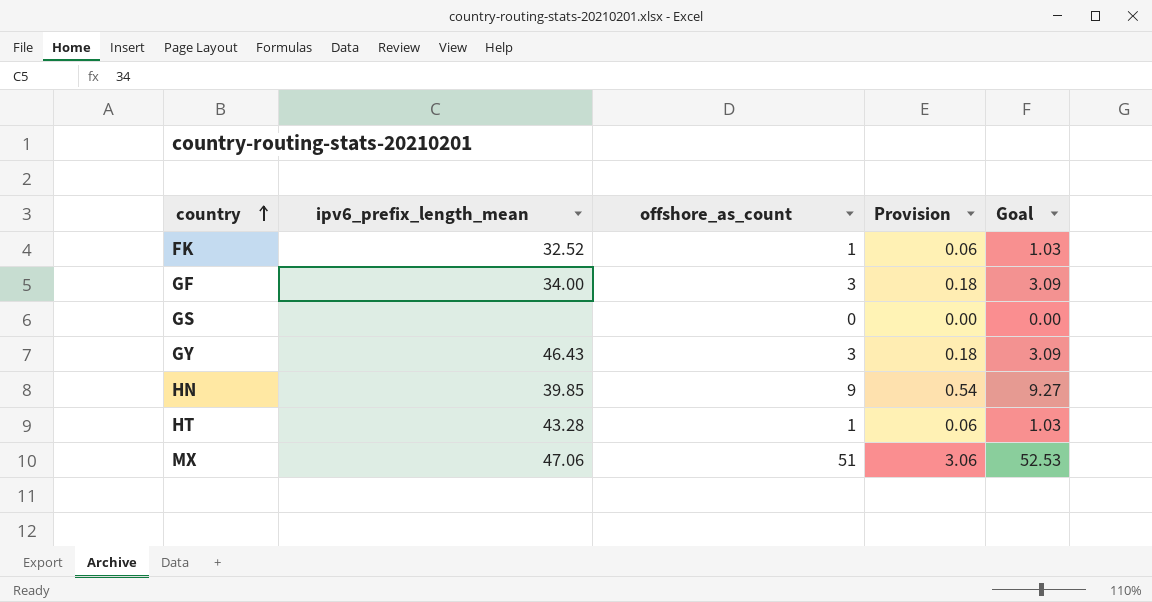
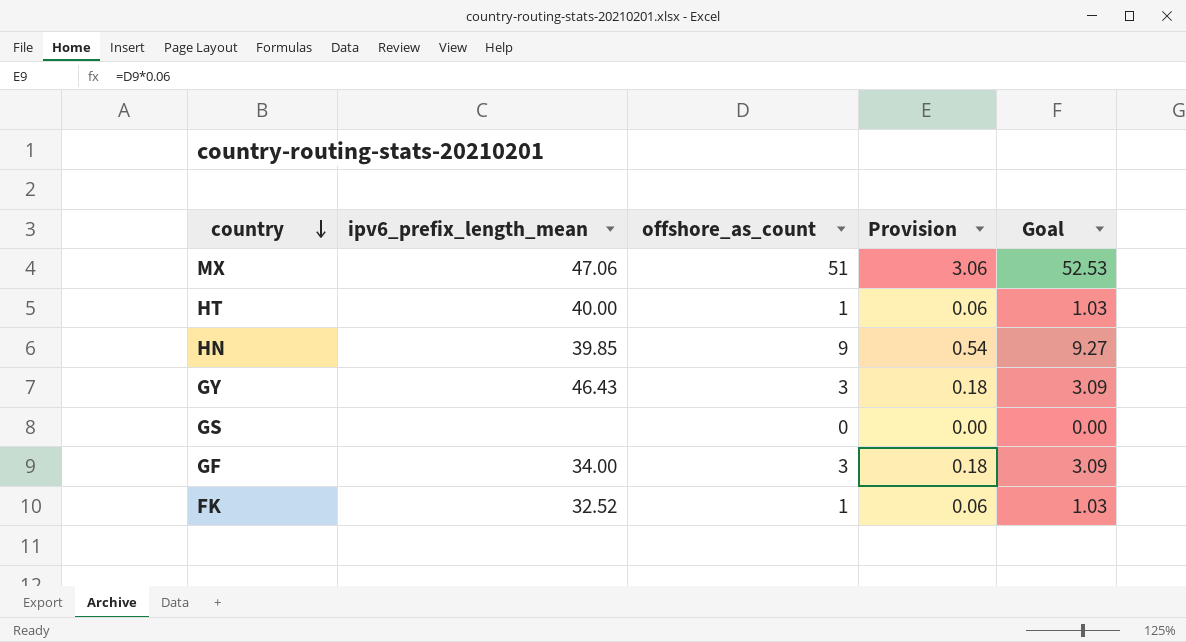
row order: country ascending -> country descending
HT | ipv6_prefix_length_mean: 43.28 -> 40.00

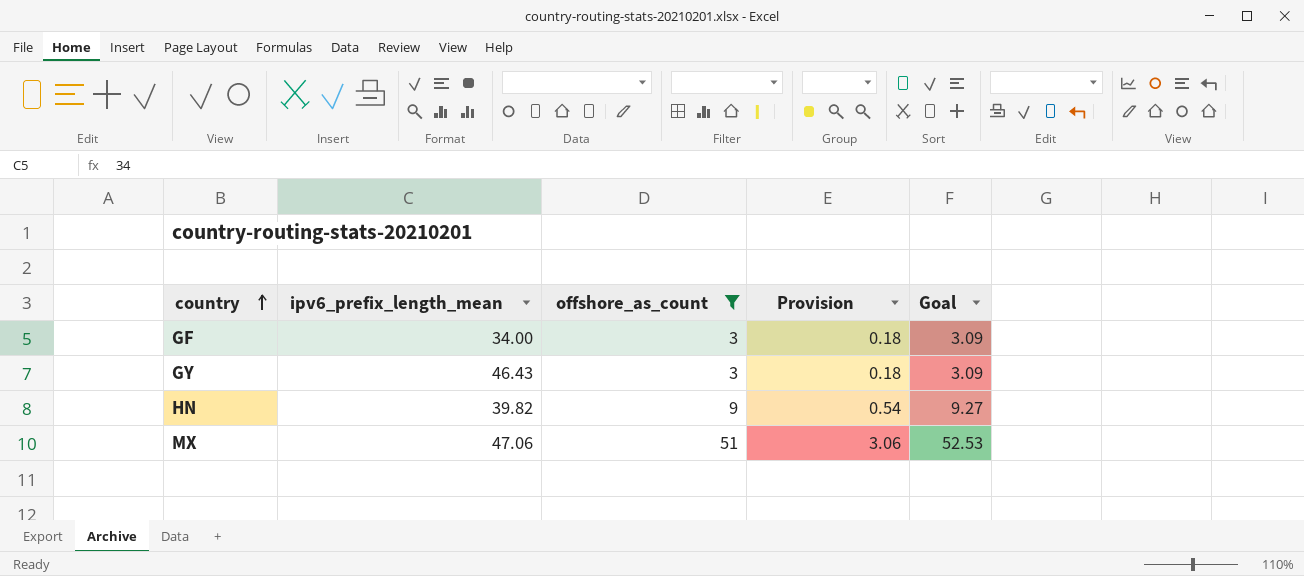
filter: none -> offshore_as_count >= 3
row order: country descending -> country ascending
HN | ipv6_prefix_length_mean: 39.85 -> 39.82

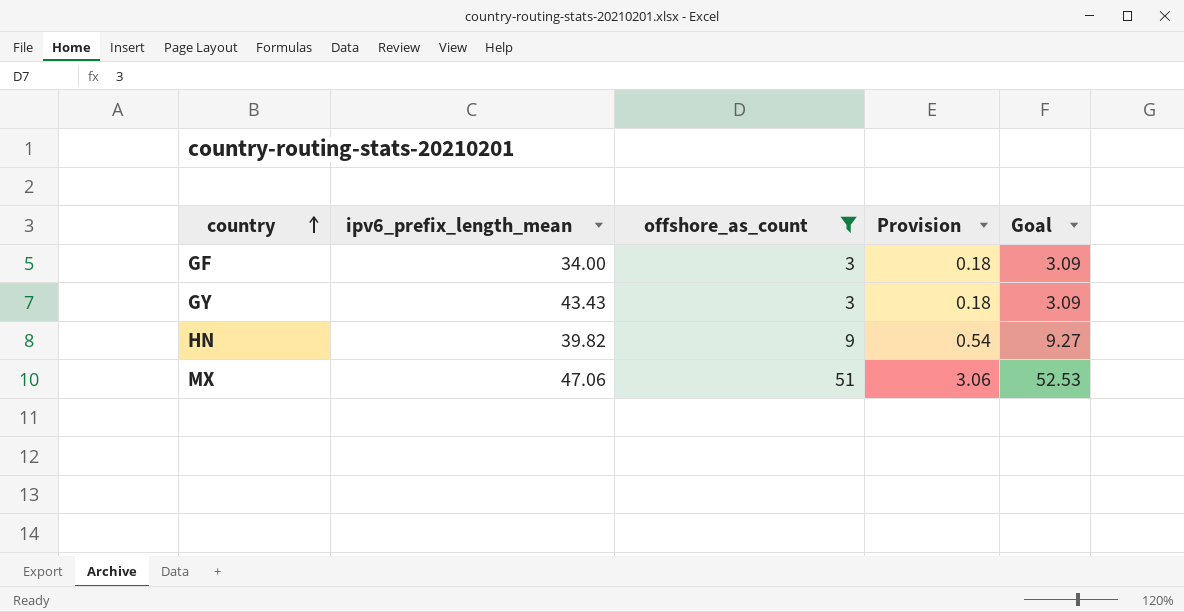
GY | ipv6_prefix_length_mean: 46.43 -> 43.43

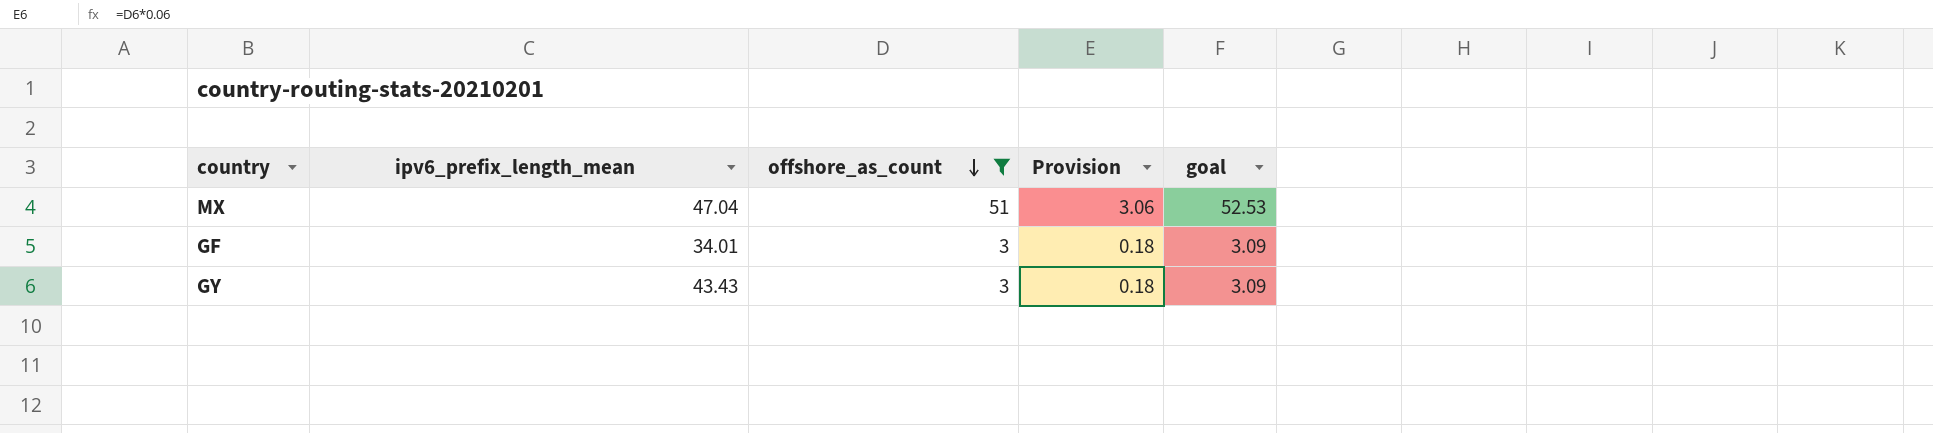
row order: country ascending -> offshore_as_count descending
column name: Goal -> goal
row HN: 39.82 | 9 | 0.54 | 9.27 -> none
MX | ipv6_prefix_length_mean: 47.06 -> 47.04
GF | ipv6_prefix_length_mean: 34.00 -> 34.01

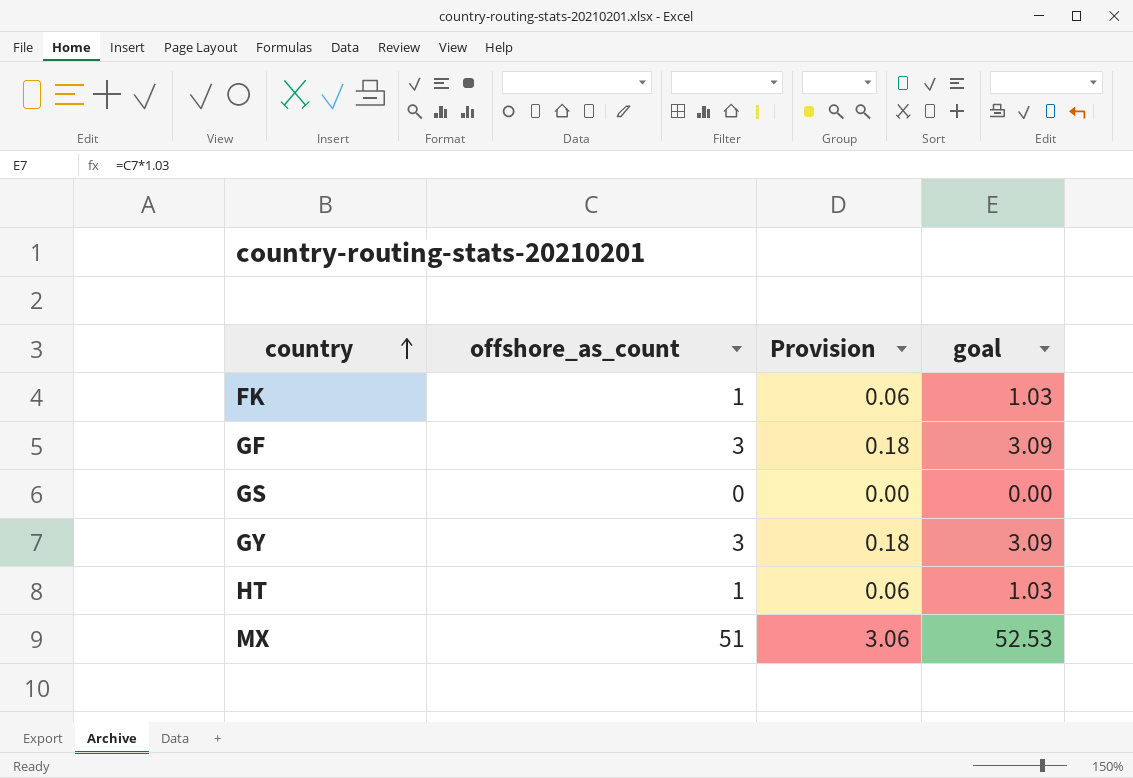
filter: offshore_as_count >= 3 -> none
row order: offshore_as_count descending -> country ascending
column ipv6_prefix_length_mean | position: 2 -> none

